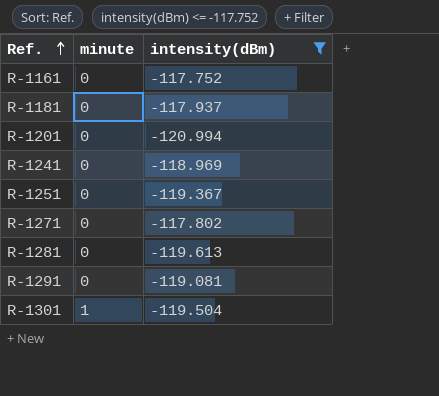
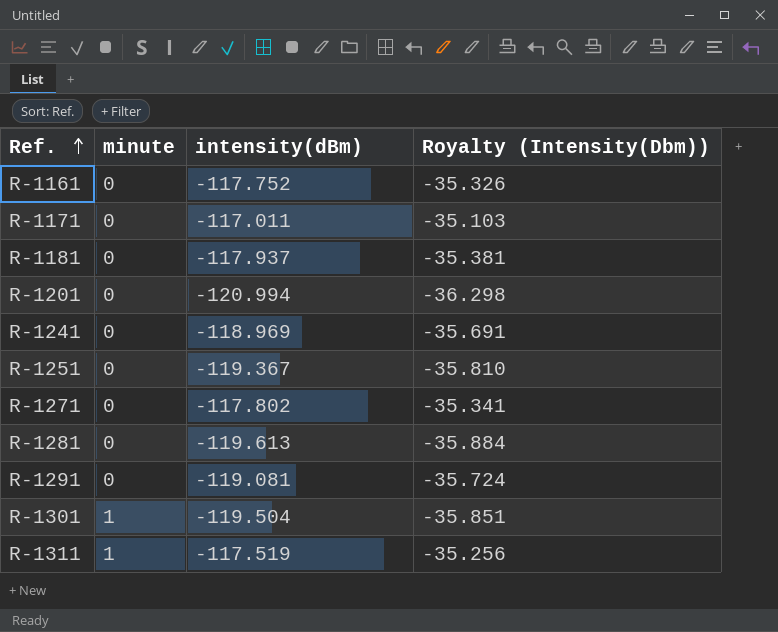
filter: intensity(dBm) <= -117.752 -> none
column Royalty (Intensity(Dbm)) | formula: none -> [intensity(dBm)] * 0.3

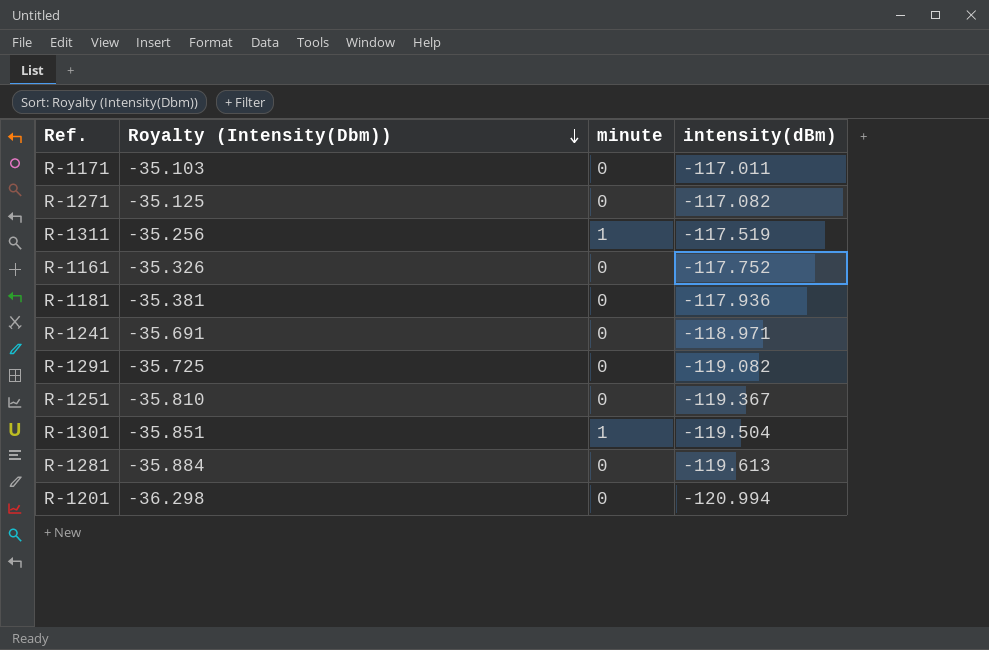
row order: Ref. ascending -> Royalty (Intensity(Dbm)) descending
column Royalty (Intensity(Dbm)) | position: 4 -> 2
R-1271 | Royalty (Intensity(Dbm)): -35.341 -> -35.125
R-1271 | intensity(dBm): -117.802 -> -117.082
R-1181 | intensity(dBm): -117.937 -> -117.936
R-1241 | intensity(dBm): -118.969 -> -118.971
R-1291 | Royalty (Intensity(Dbm)): -35.724 -> -35.725
R-1291 | intensity(dBm): -119.081 -> -119.082

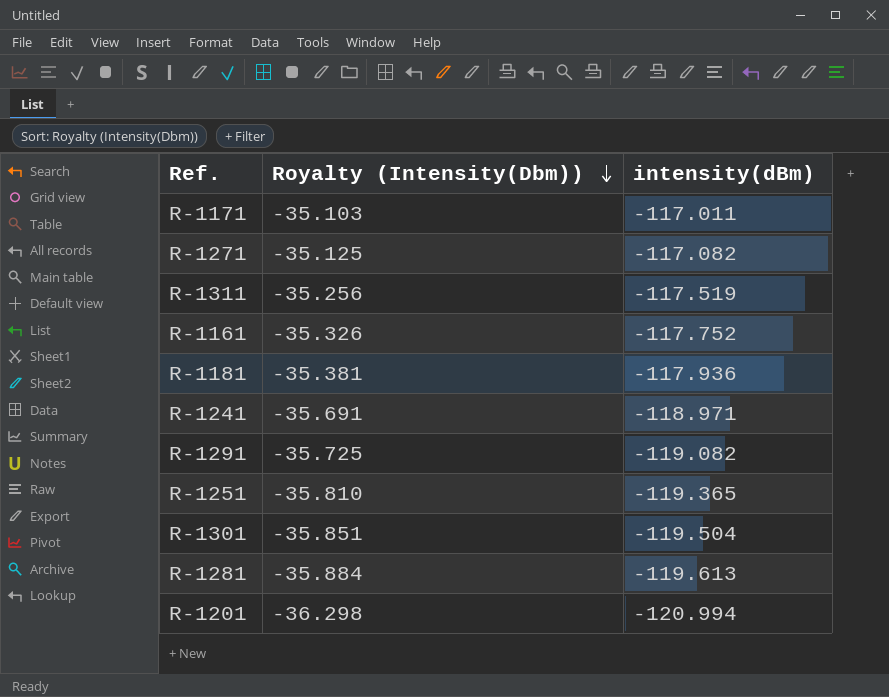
column minute | position: 3 -> none
R-1251 | intensity(dBm): -119.367 -> -119.365

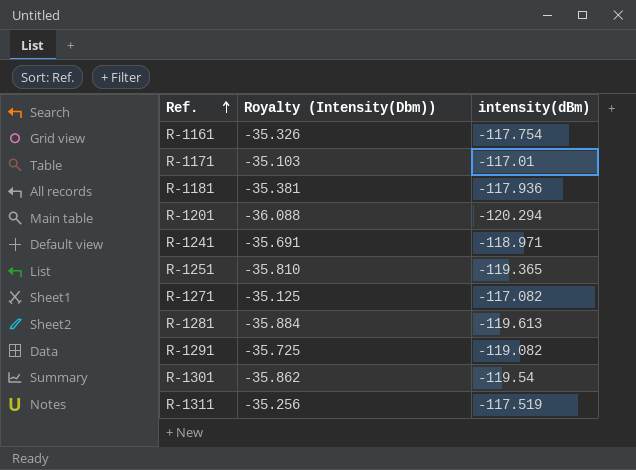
row order: Royalty (Intensity(Dbm)) descending -> Ref. ascending
R-1161 | intensity(dBm): -117.752 -> -117.754
R-1171 | intensity(dBm): -117.011 -> -117.01
R-1201 | Royalty (Intensity(Dbm)): -36.298 -> -36.088
R-1201 | intensity(dBm): -120.994 -> -120.294
R-1301 | Royalty (Intensity(Dbm)): -35.851 -> -35.862
R-1301 | intensity(dBm): -119.504 -> -119.54

